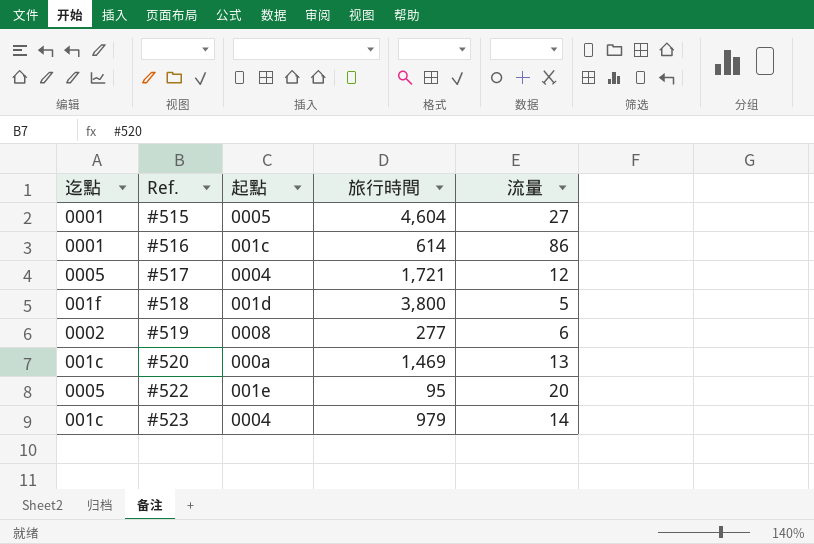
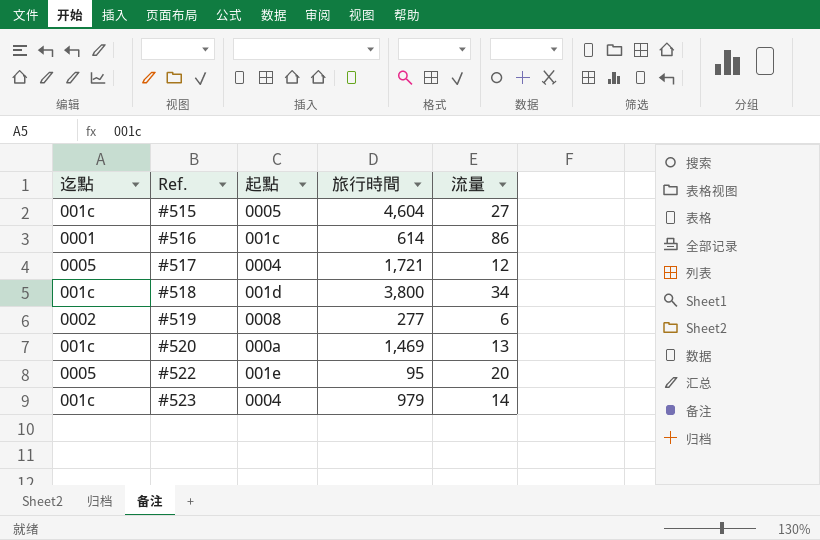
#515 | 迄點: 0001 -> 001c
#518 | 迄點: 001f -> 001c
#518 | 流量: 5 -> 34

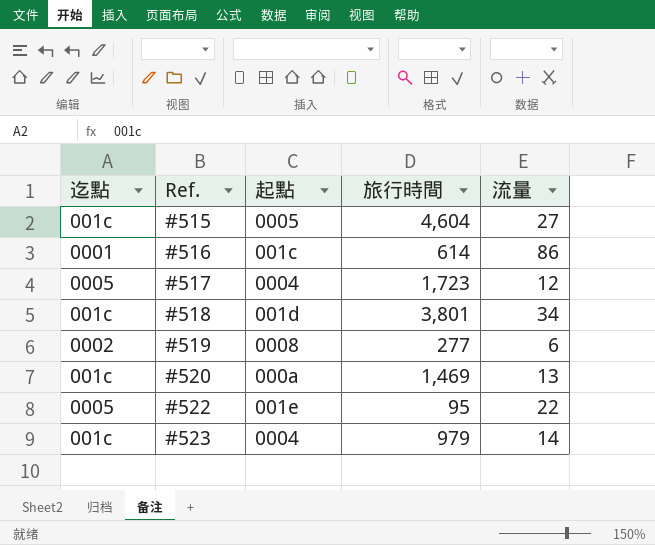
#517 | 旅行時間: 1,721 -> 1,723
#518 | 旅行時間: 3,800 -> 3,801
#522 | 流量: 20 -> 22

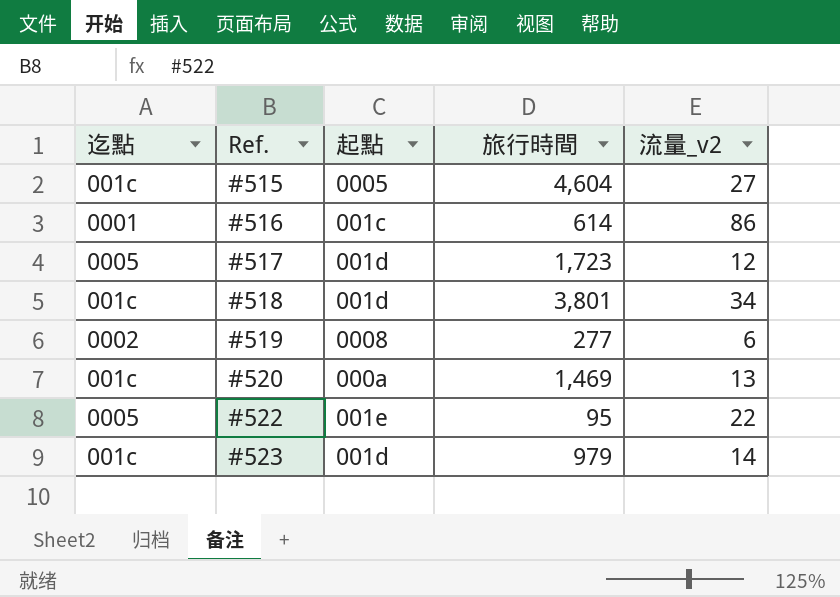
column name: 流量 -> 流量_v2
#517 | 起點: 0004 -> 001d
#523 | 起點: 0004 -> 001d

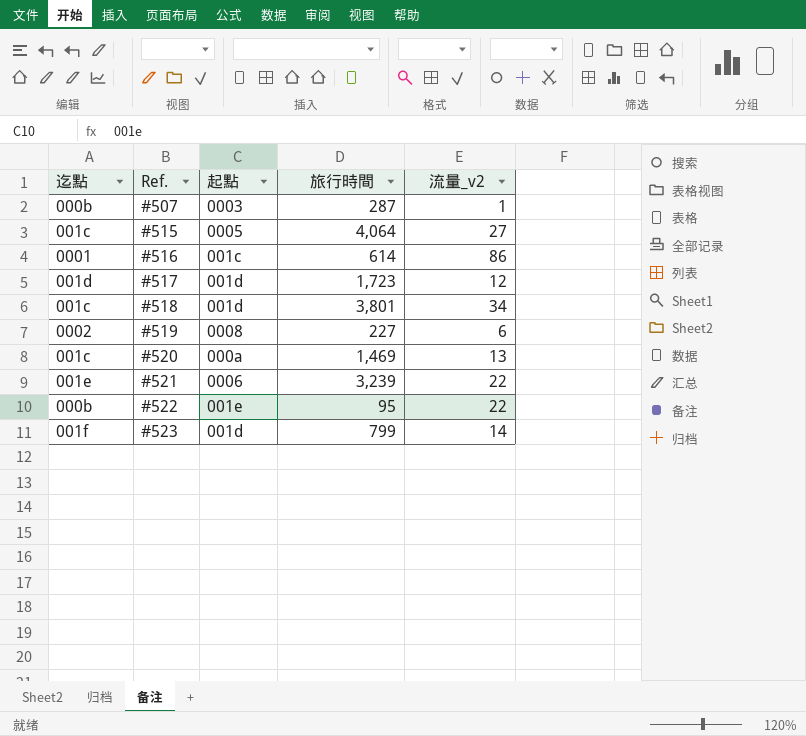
row #507: none -> 000b | 0003 | 287 | 1
#515 | 旅行時間: 4,604 -> 4,064
#517 | 迄點: 0005 -> 001d
#519 | 旅行時間: 277 -> 227
row #521: none -> 001e | 0006 | 3,239 | 22
#522 | 迄點: 0005 -> 000b
#523 | 迄點: 001c -> 001f
#523 | 旅行時間: 979 -> 799

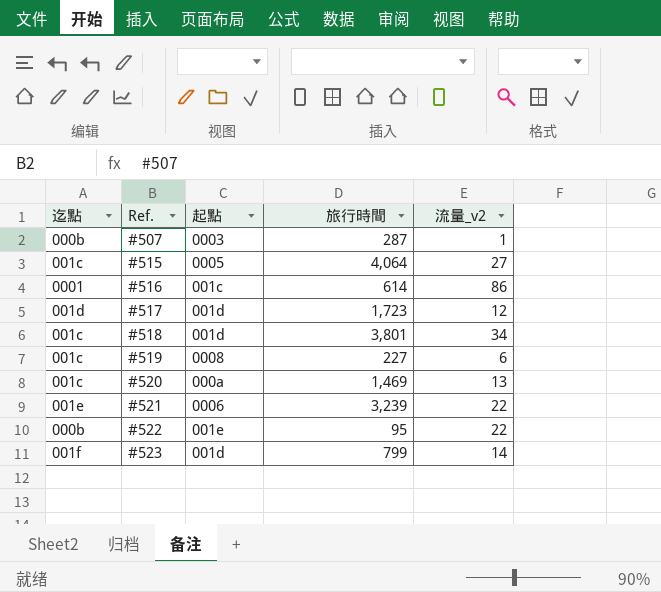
#519 | 迄點: 0002 -> 001c

